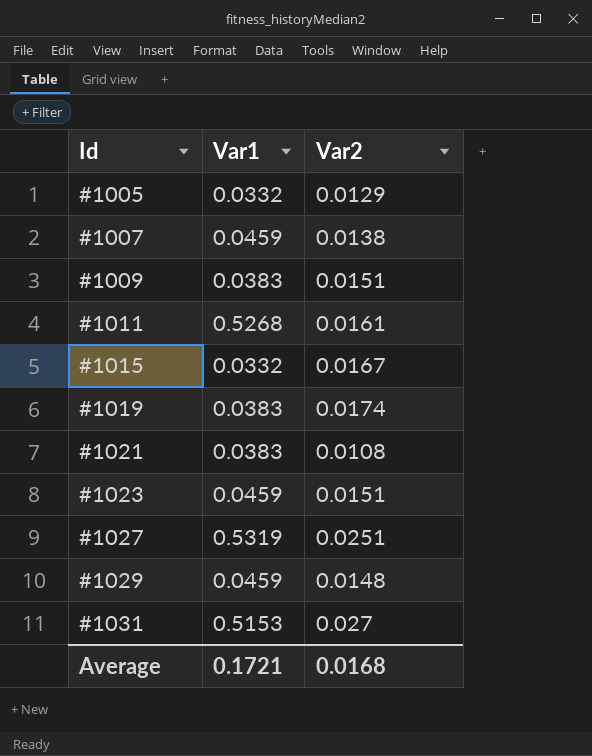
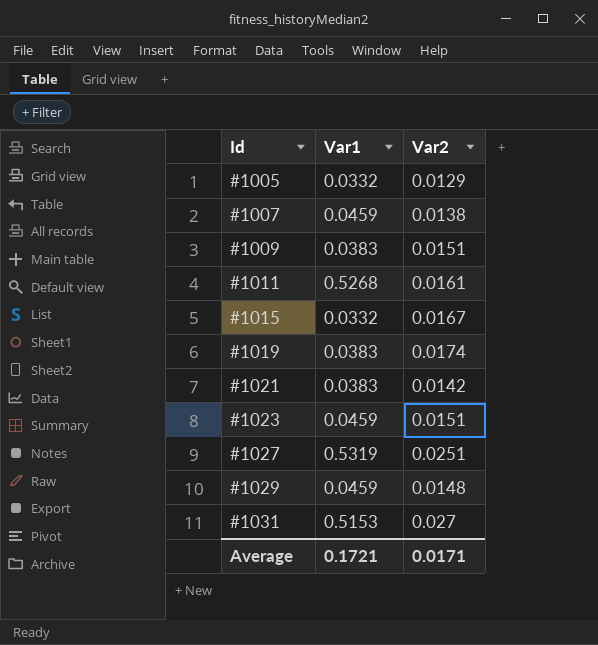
#1021 | Var2: 0.0108 -> 0.0142
Average | Var2: 0.0168 -> 0.0171

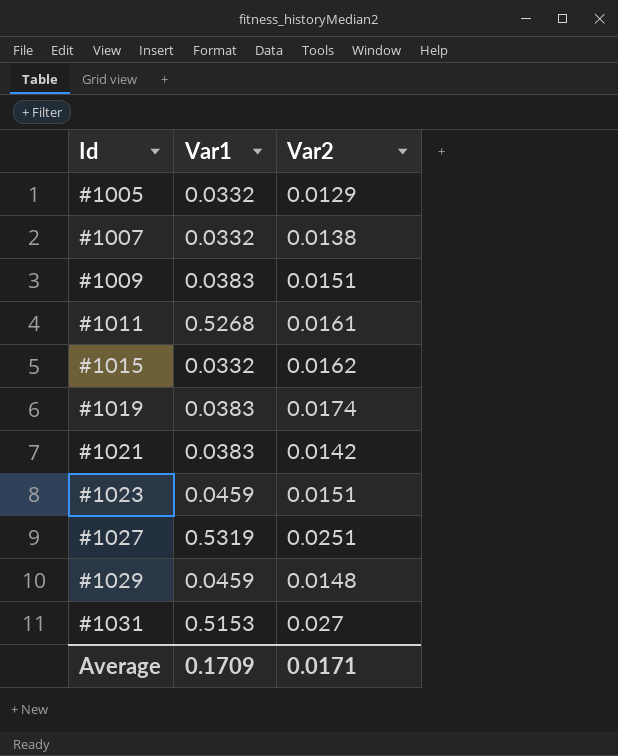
#1007 | Var1: 0.0459 -> 0.0332
#1015 | Var2: 0.0167 -> 0.0162
Average | Var1: 0.1721 -> 0.1709

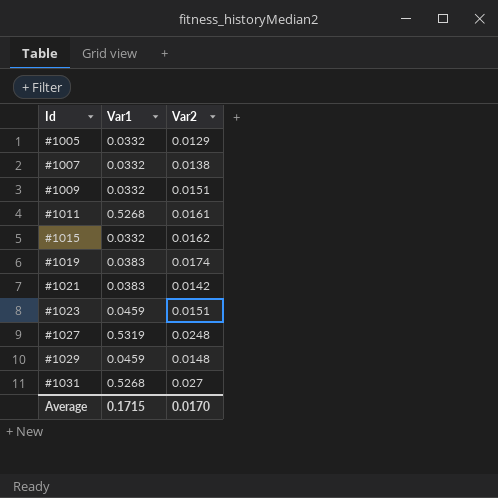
#1009 | Var1: 0.0383 -> 0.0332
#1027 | Var2: 0.0251 -> 0.0248
#1031 | Var1: 0.5153 -> 0.5268
Average | Var1: 0.1709 -> 0.1715
Average | Var2: 0.0171 -> 0.0170

